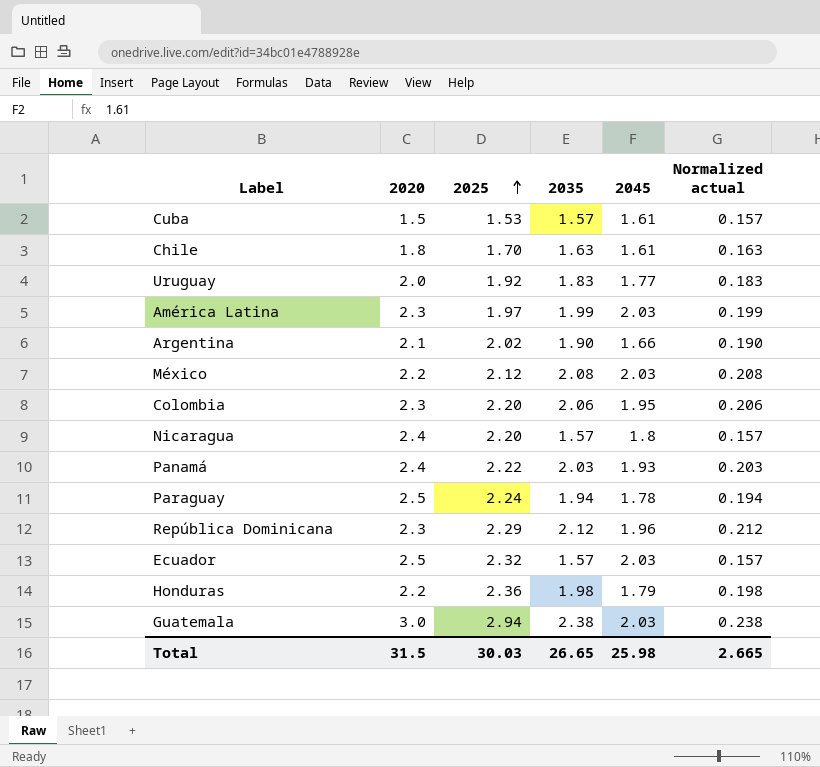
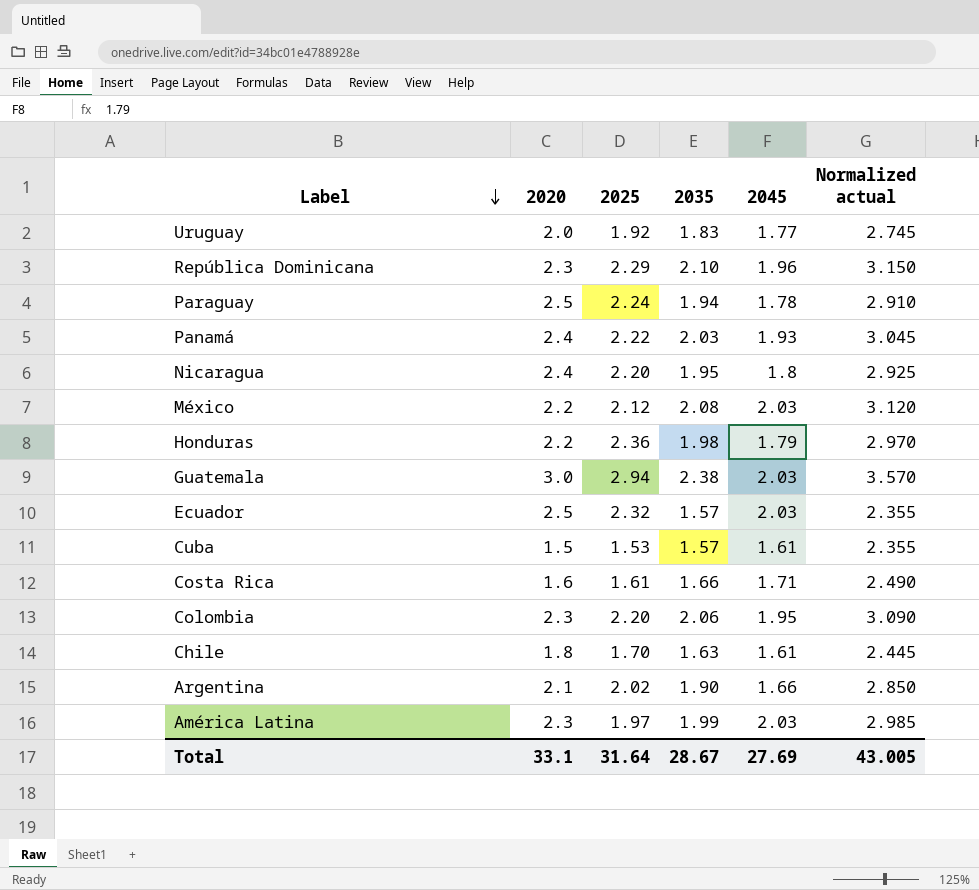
row order: 2025 ascending -> Label descending
column Normalized actual | formula: [2035] * 0.1 -> [2035] * 1.5
República Dominicana | 2035: 2.12 -> 2.10
Nicaragua | 2035: 1.57 -> 1.95
row Costa Rica: none -> 1.6 | 1.61 | 1.66 | 1.71 | 2.490
Total | 2020: 31.5 -> 33.1
Total | 2025: 30.03 -> 31.64
Total | 2035: 26.65 -> 28.67
Total | 2045: 25.98 -> 27.69
Total | Normalized actual: 2.665 -> 43.005

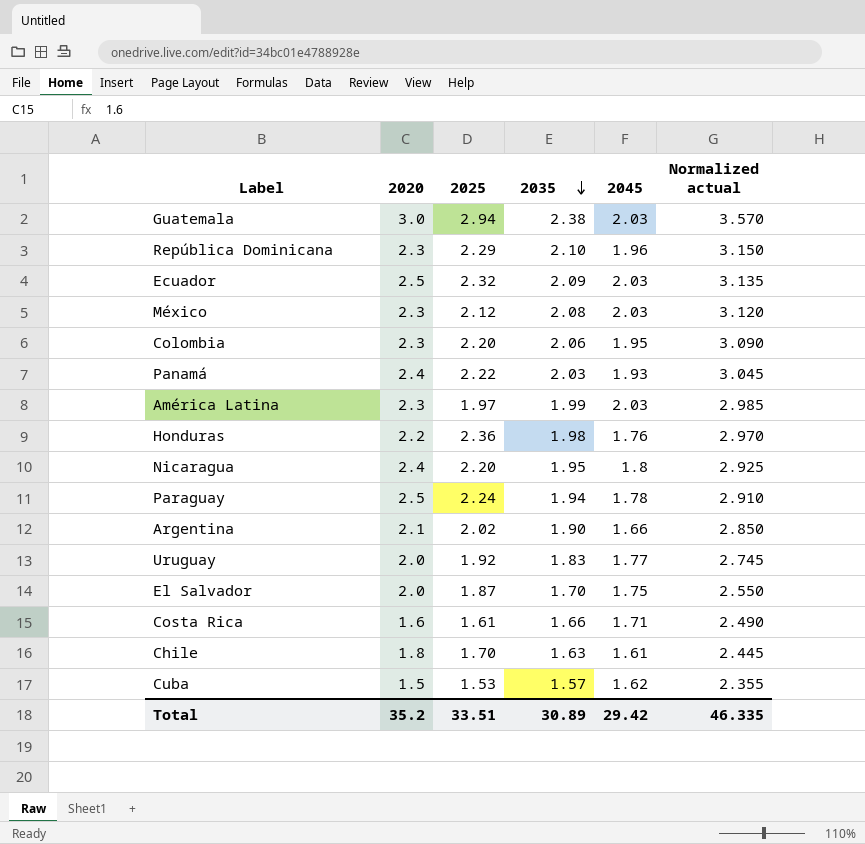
row order: Label descending -> 2035 descending
Ecuador | 2035: 1.57 -> 2.09
Ecuador | Normalized actual: 2.355 -> 3.135
México | 2020: 2.2 -> 2.3
Honduras | 2045: 1.79 -> 1.76
row El Salvador: none -> 2.0 | 1.87 | 1.70 | 1.75 | 2.550
Cuba | 2045: 1.61 -> 1.62
Total | 2020: 33.1 -> 35.2
Total | 2025: 31.64 -> 33.51
Total | 2035: 28.67 -> 30.89
Total | 2045: 27.69 -> 29.42
Total | Normalized actual: 43.005 -> 46.335

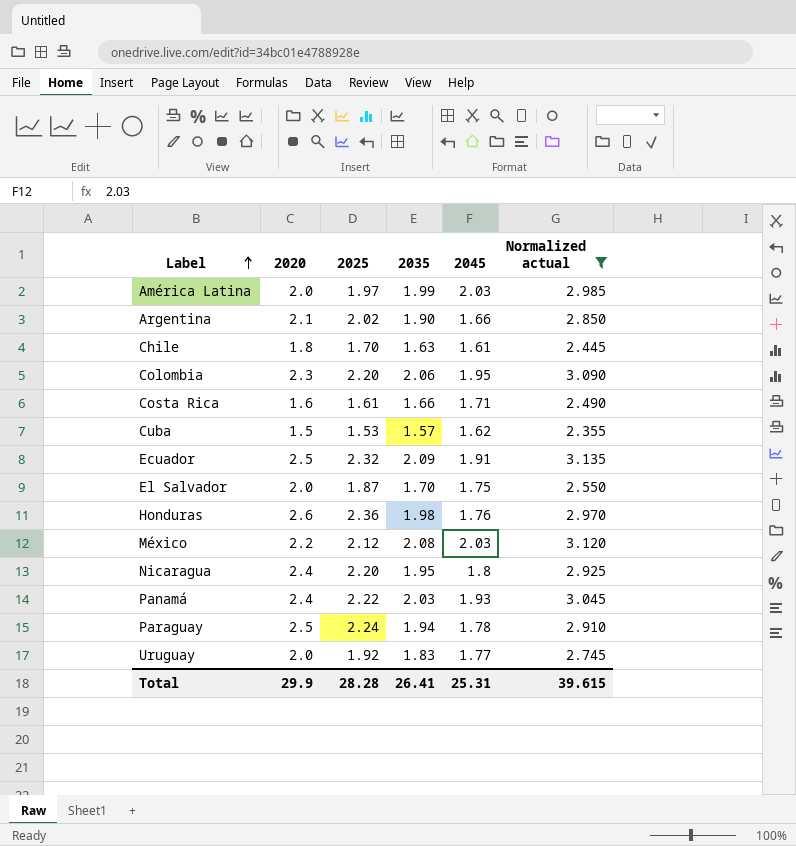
filter: none -> Normalized actual <= 3.135
row order: 2035 descending -> Label ascending
América Latina | 2020: 2.3 -> 2.0
Ecuador | 2045: 2.03 -> 1.91
Honduras | 2020: 2.2 -> 2.6
México | 2020: 2.3 -> 2.2
Total | 2020: 35.2 -> 29.9
Total | 2025: 33.51 -> 28.28
Total | 2035: 30.89 -> 26.41
Total | 2045: 29.42 -> 25.31
Total | Normalized actual: 46.335 -> 39.615

